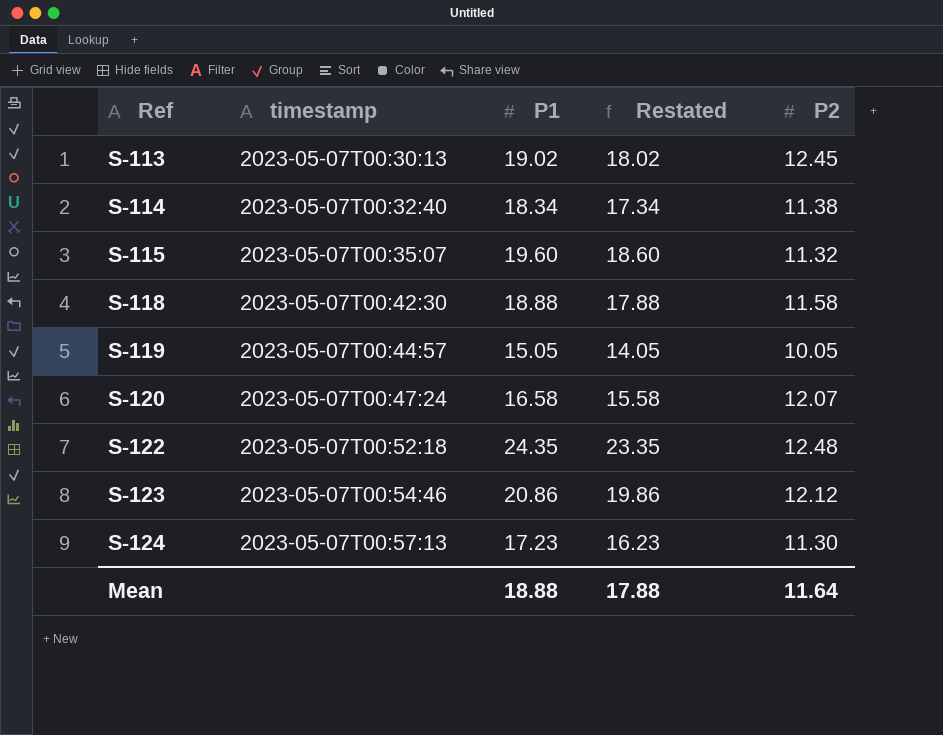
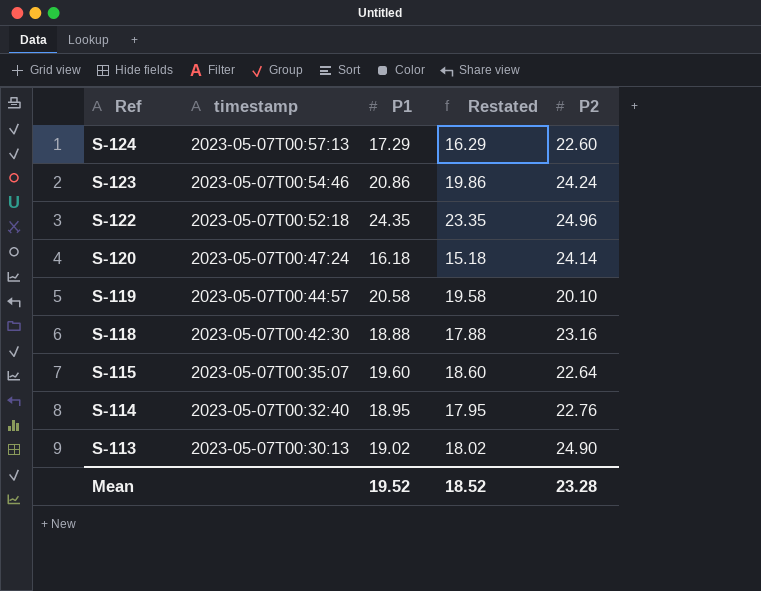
row order: Ref ascending -> Ref descending
S-124 | P1: 17.23 -> 17.29
S-124 | Restated: 16.23 -> 16.29
S-124 | P2: 11.30 -> 22.60
S-123 | P2: 12.12 -> 24.24
S-122 | P2: 12.48 -> 24.96
S-120 | P1: 16.58 -> 16.18
S-120 | Restated: 15.58 -> 15.18
S-120 | P2: 12.07 -> 24.14
S-119 | P1: 15.05 -> 20.58
S-119 | Restated: 14.05 -> 19.58
S-119 | P2: 10.05 -> 20.10
S-118 | P2: 11.58 -> 23.16
S-115 | P2: 11.32 -> 22.64
S-114 | P1: 18.34 -> 18.95
S-114 | Restated: 17.34 -> 17.95
S-114 | P2: 11.38 -> 22.76
S-113 | P2: 12.45 -> 24.90
Mean | P1: 18.88 -> 19.52
Mean | Restated: 17.88 -> 18.52
Mean | P2: 11.64 -> 23.28

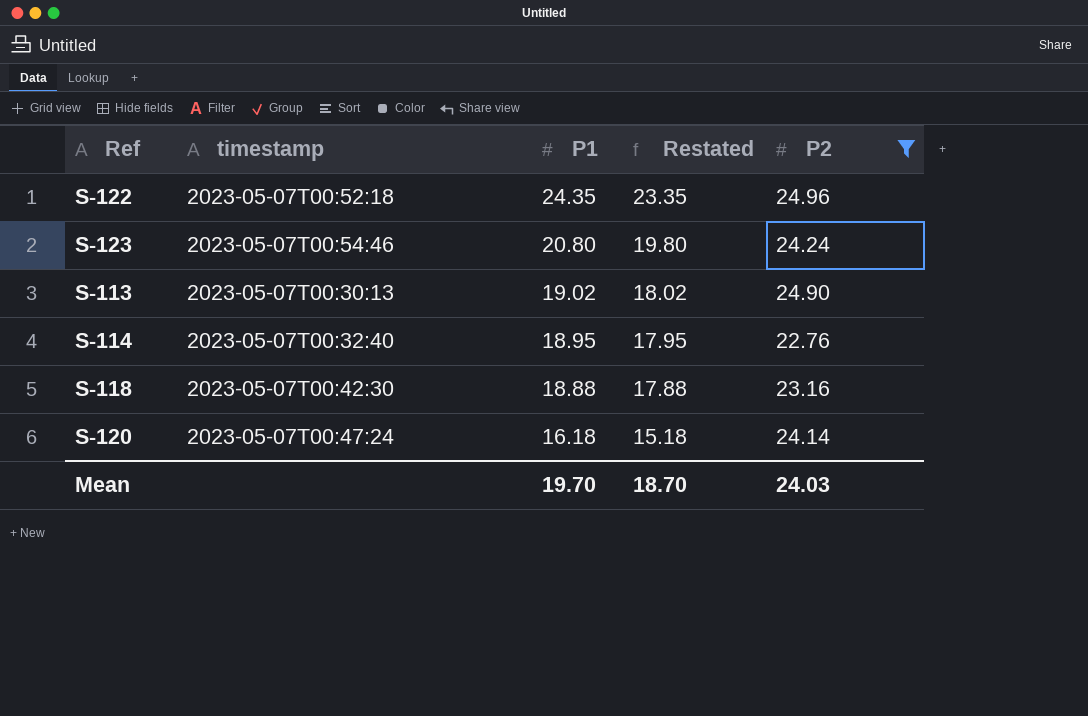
filter: none -> P2 >= 22.76
row order: Ref descending -> P1 descending
S-123 | P1: 20.86 -> 20.80
S-123 | Restated: 19.86 -> 19.80
Mean | P1: 19.52 -> 19.70
Mean | Restated: 18.52 -> 18.70
Mean | P2: 23.28 -> 24.03

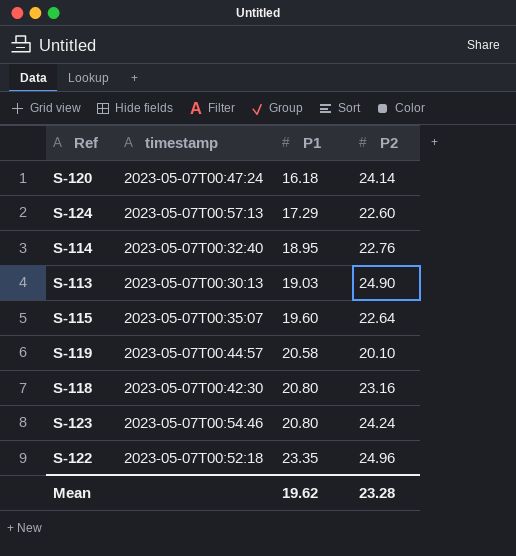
filter: P2 >= 22.76 -> none
row order: P1 descending -> P1 ascending
column Restated | formula: [P1] - 1 -> none
S-113 | P1: 19.02 -> 19.03
S-118 | P1: 18.88 -> 20.80
S-122 | P1: 24.35 -> 23.35
Mean | P1: 19.70 -> 19.62
Mean | P2: 24.03 -> 23.28

